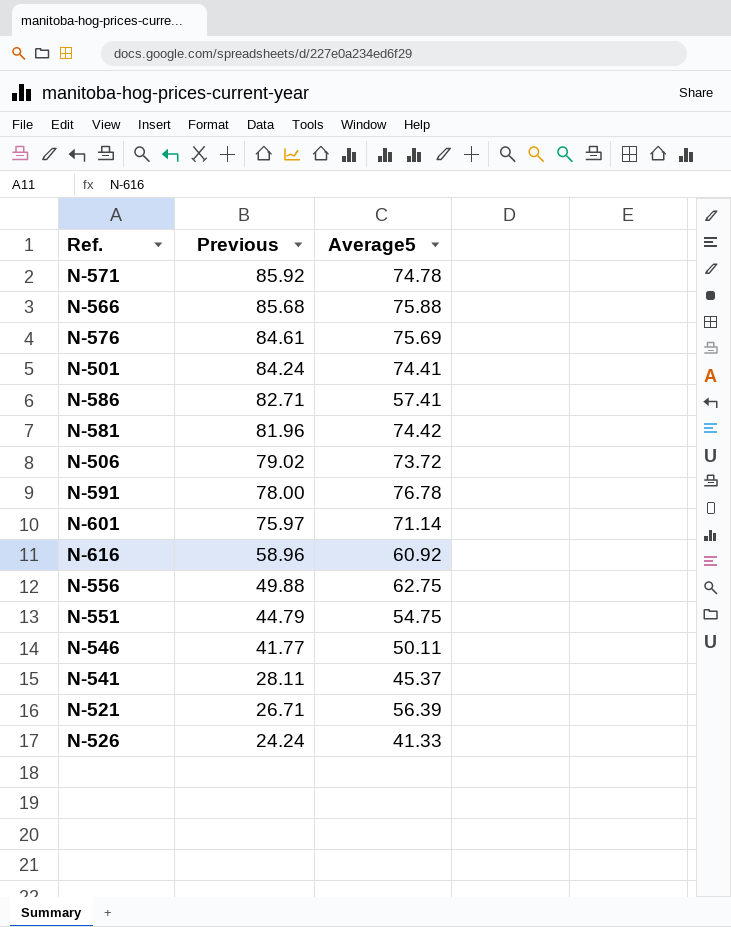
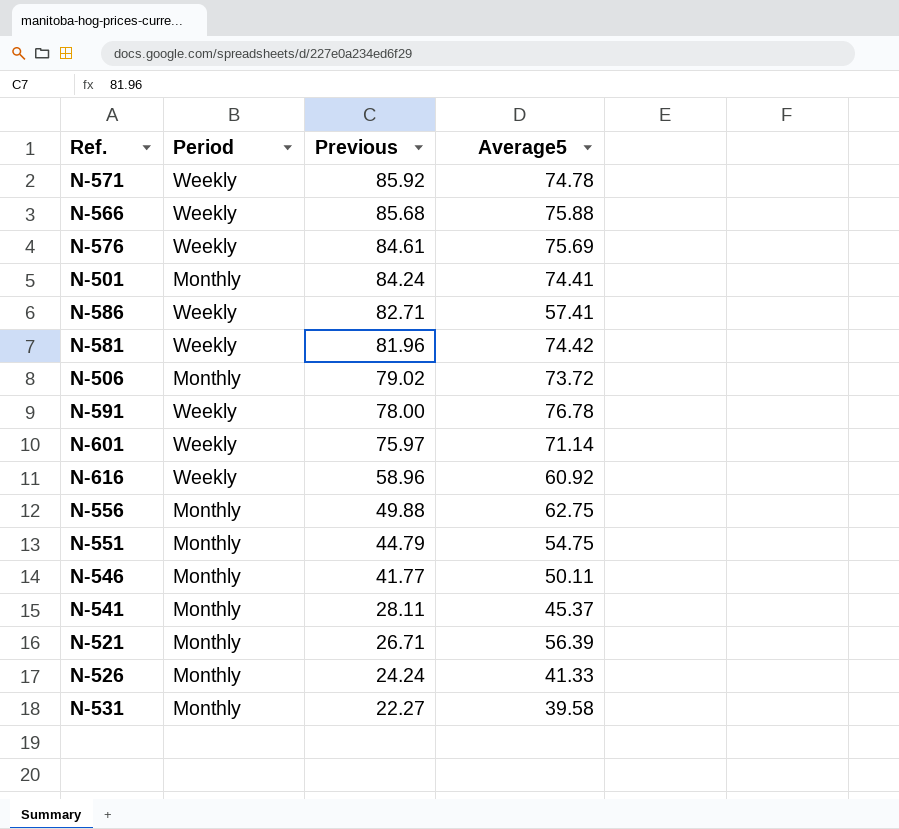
column Period | position: none -> 2
row N-531: none -> Monthly | 22.27 | 39.58

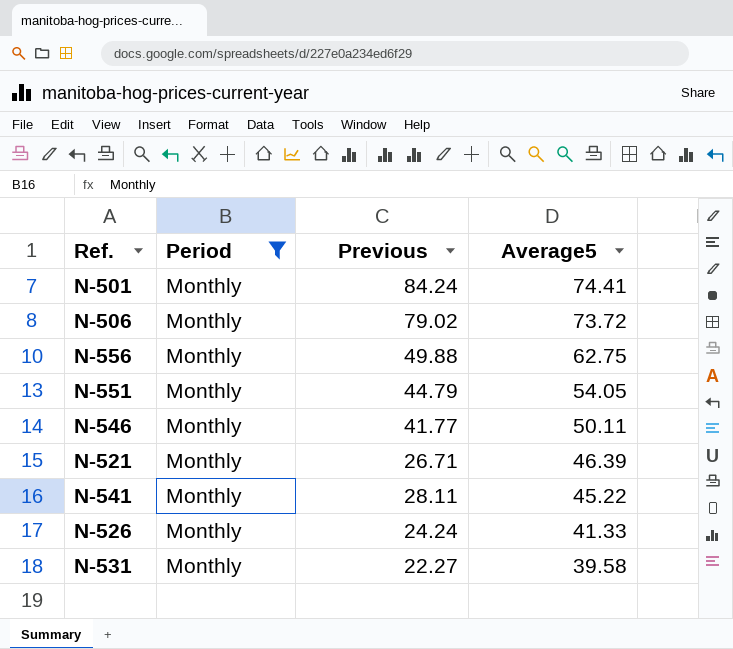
filter: none -> Period = Monthly
row order: Previous descending -> Average5 descending
N-551 | Average5: 54.75 -> 54.05
N-521 | Average5: 56.39 -> 46.39
N-541 | Average5: 45.37 -> 45.22

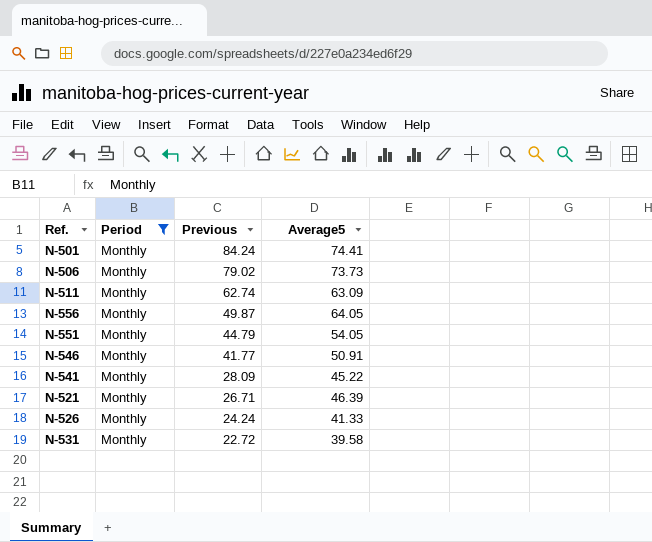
row order: Average5 descending -> Previous descending
N-506 | Average5: 73.72 -> 73.73
row N-511: none -> Monthly | 62.74 | 63.09
N-556 | Previous: 49.88 -> 49.87
N-556 | Average5: 62.75 -> 64.05
N-546 | Average5: 50.11 -> 50.91
N-541 | Previous: 28.11 -> 28.09
N-531 | Previous: 22.27 -> 22.72

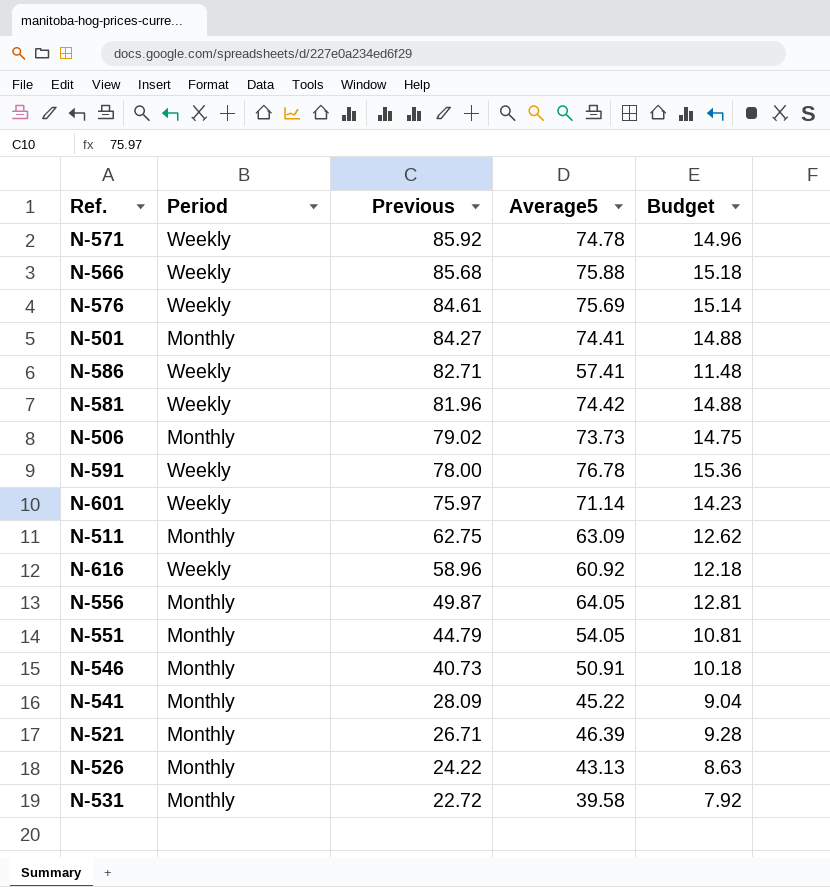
filter: Period = Monthly -> none
column Budget | formula: none -> [Average5] * 0.2
N-501 | Previous: 84.24 -> 84.27
N-511 | Previous: 62.74 -> 62.75
N-546 | Previous: 41.77 -> 40.73
N-526 | Previous: 24.24 -> 24.22
N-526 | Average5: 41.33 -> 43.13

